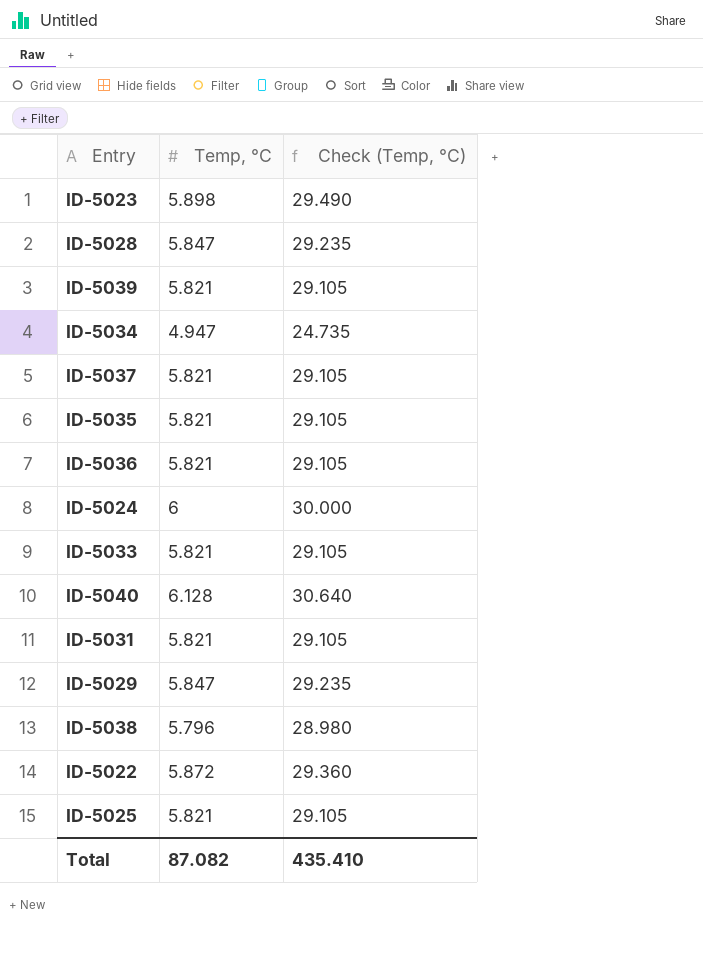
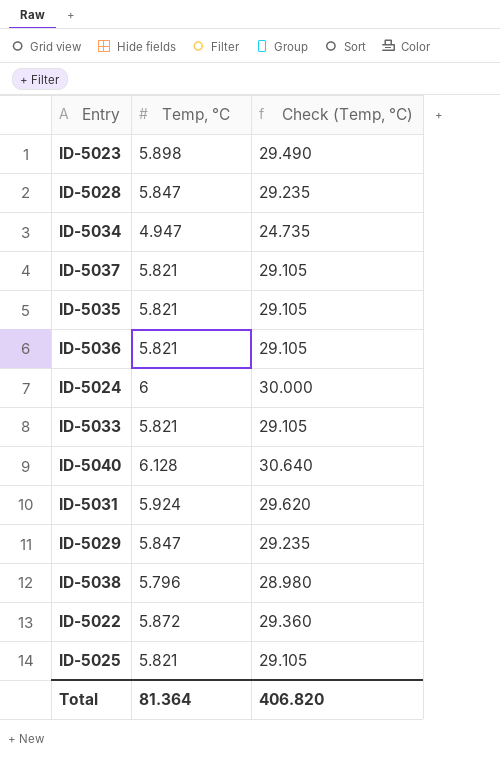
row ID-5039: 5.821 | 29.105 -> none
ID-5031 | Temp, °C: 5.821 -> 5.924
ID-5031 | Check (Temp, °C): 29.105 -> 29.620
Total | Temp, °C: 87.082 -> 81.364
Total | Check (Temp, °C): 435.410 -> 406.820

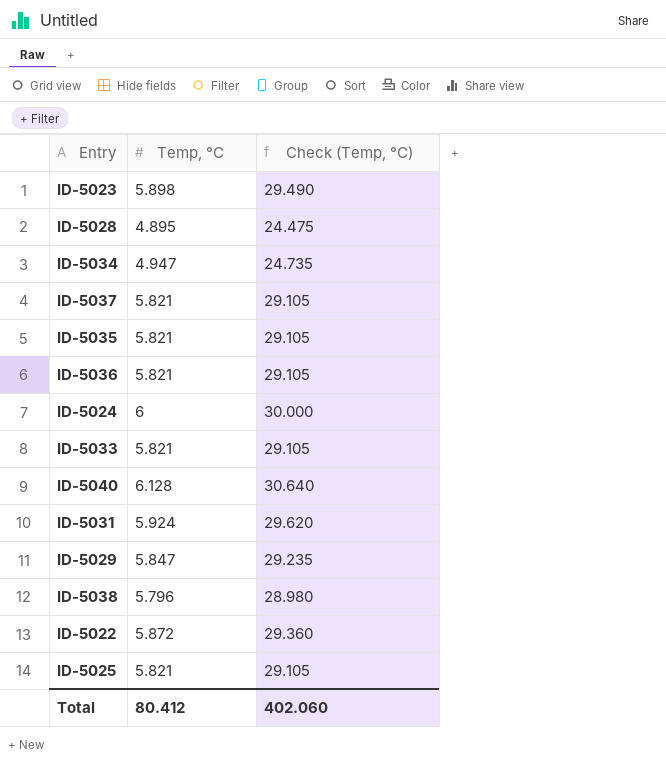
ID-5028 | Temp, °C: 5.847 -> 4.895
ID-5028 | Check (Temp, °C): 29.235 -> 24.475
Total | Temp, °C: 81.364 -> 80.412
Total | Check (Temp, °C): 406.820 -> 402.060

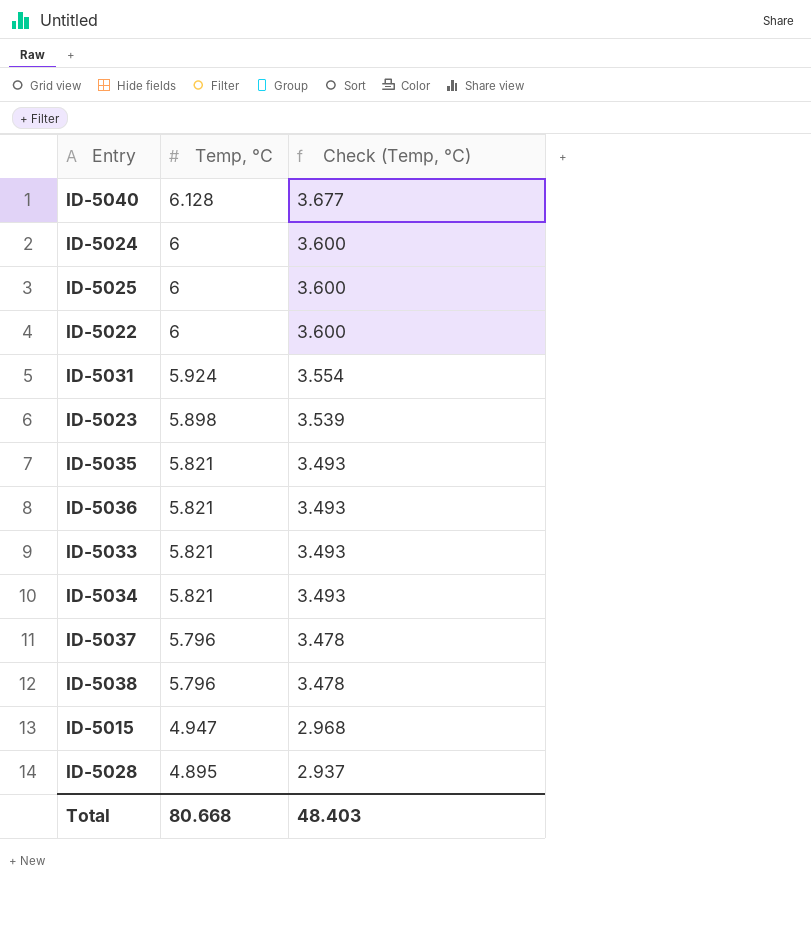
row order: none -> Temp, °C descending
column Check (Temp, °C) | formula: [Temp, °C] * 5 -> [Temp, °C] * 0.6
row ID-5029: 5.847 | 29.235 -> none
ID-5025 | Temp, °C: 5.821 -> 6
ID-5022 | Temp, °C: 5.872 -> 6
ID-5034 | Temp, °C: 4.947 -> 5.821
ID-5037 | Temp, °C: 5.821 -> 5.796
row ID-5015: none -> 4.947 | 2.968
Total | Temp, °C: 80.412 -> 80.668
Total | Check (Temp, °C): 402.060 -> 48.403

